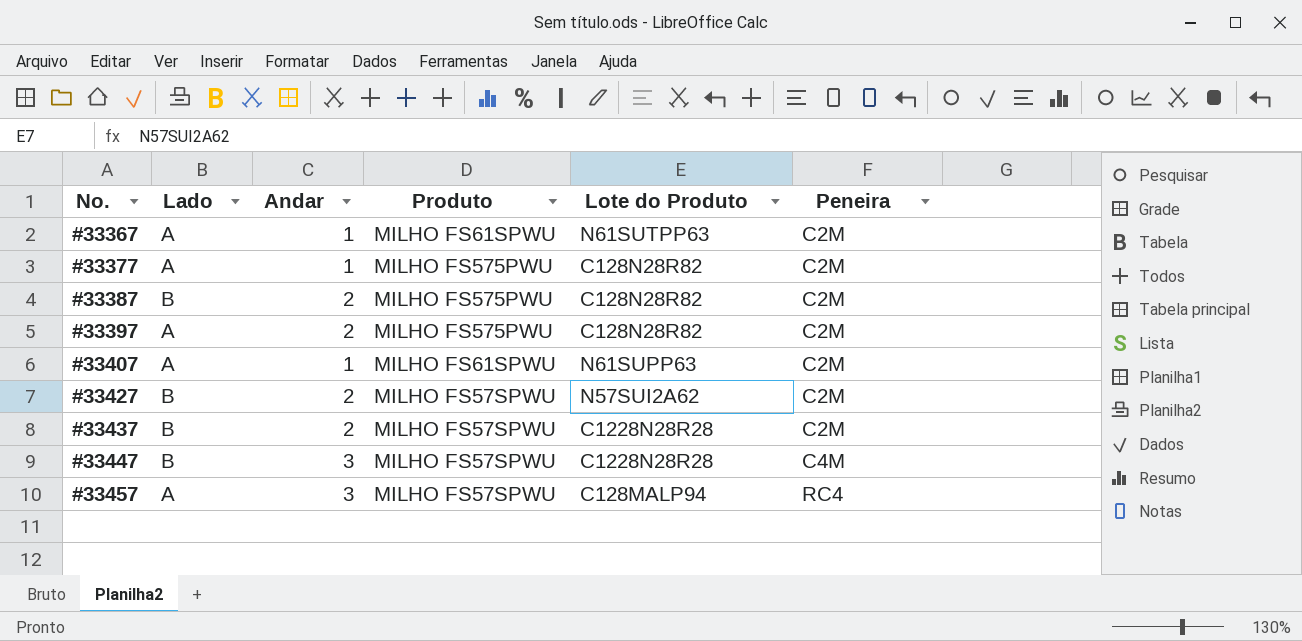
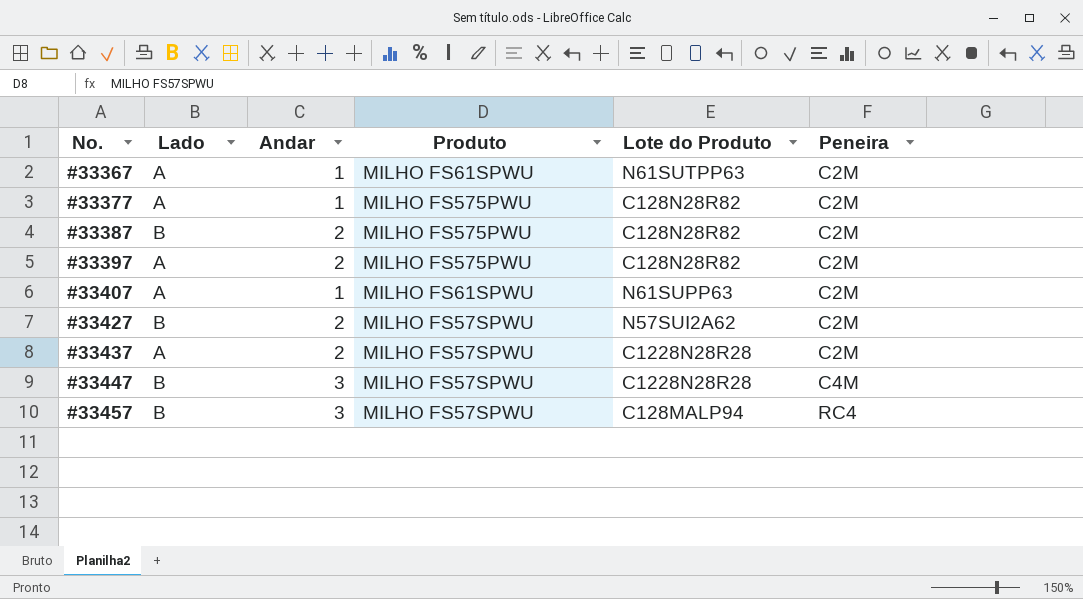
#33437 | Lado: B -> A
#33457 | Lado: A -> B

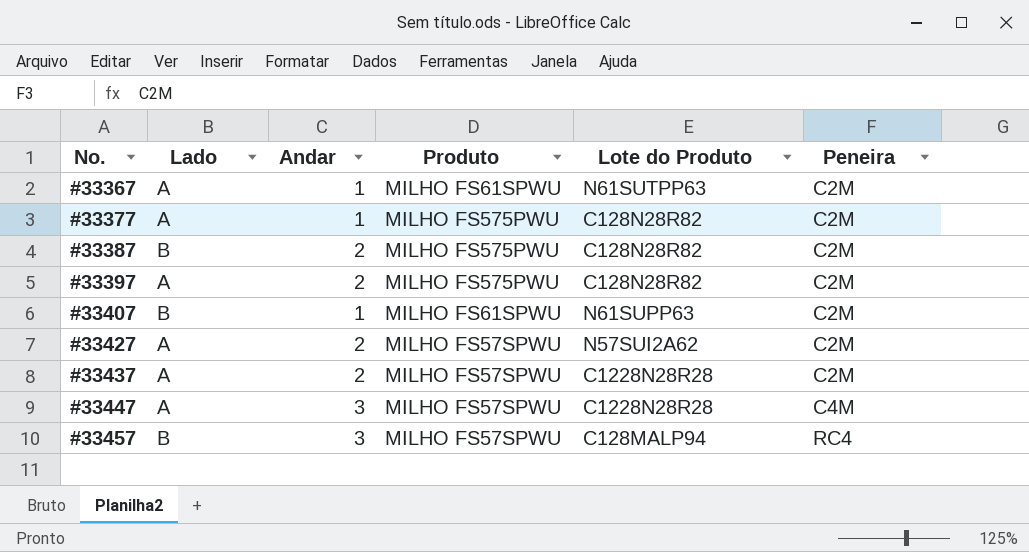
#33407 | Lado: A -> B
#33427 | Lado: B -> A
#33447 | Lado: B -> A

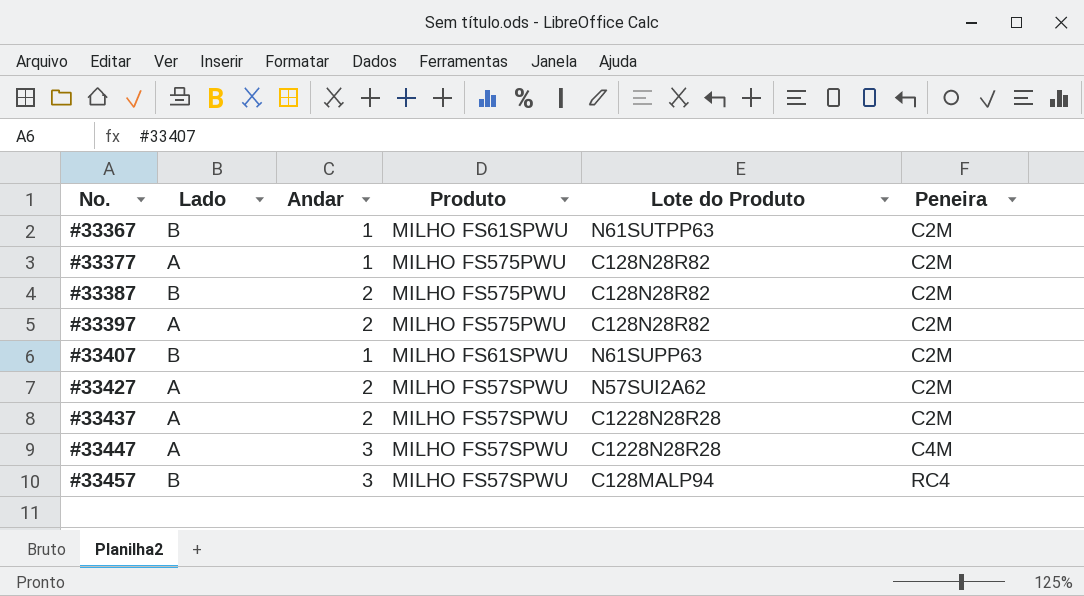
#33367 | Lado: A -> B

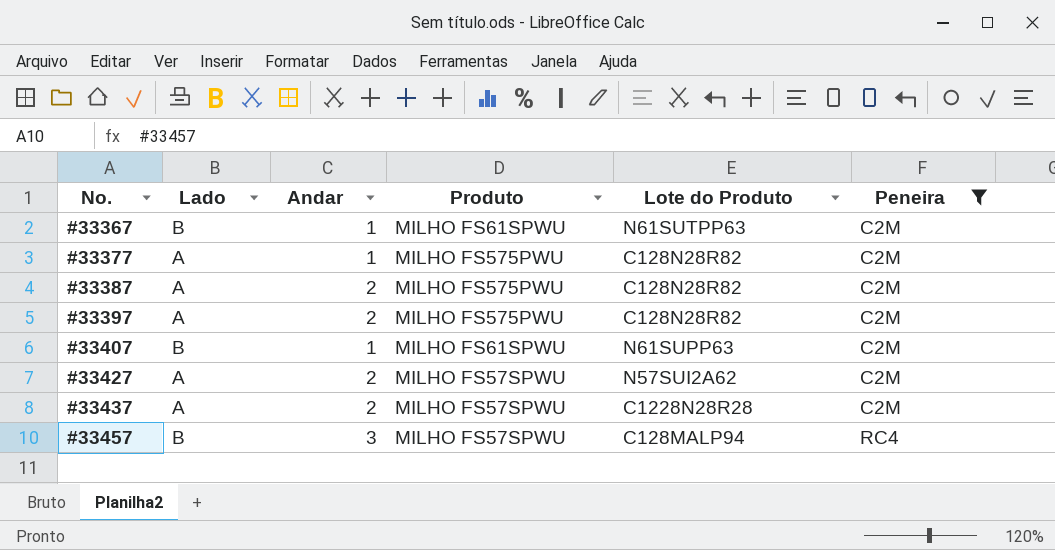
filter: none -> Peneira != C4M
#33387 | Lado: B -> A

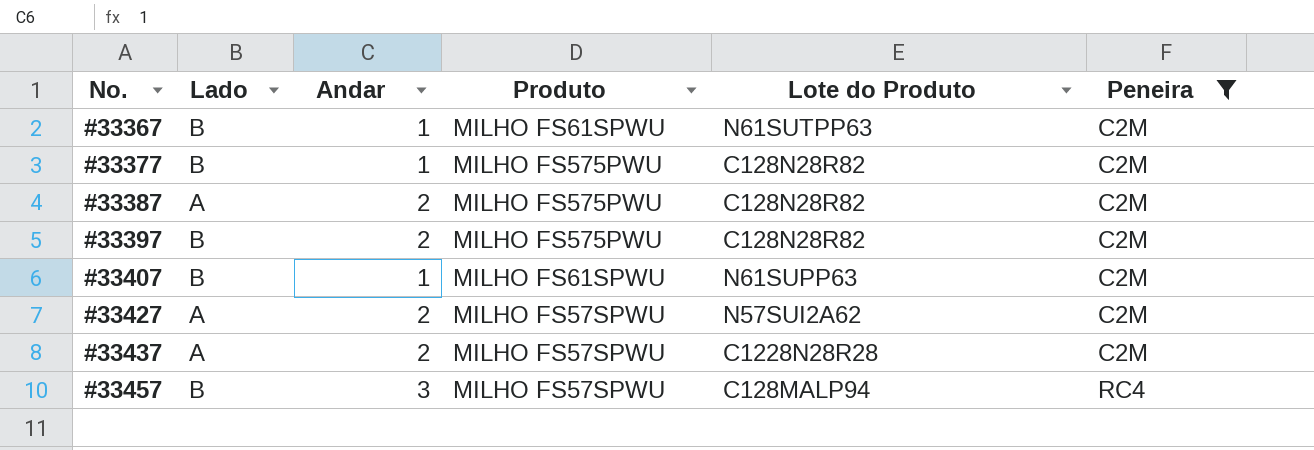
#33377 | Lado: A -> B
#33397 | Lado: A -> B

